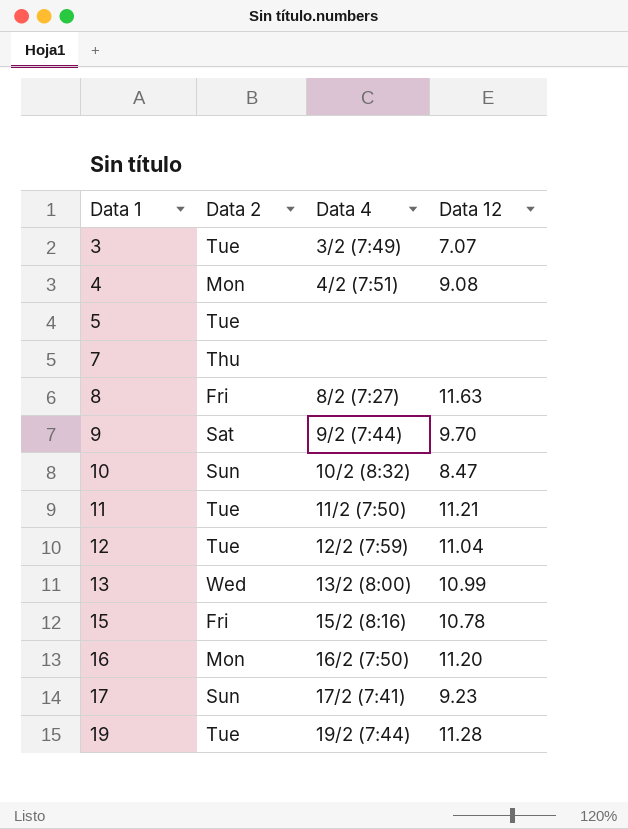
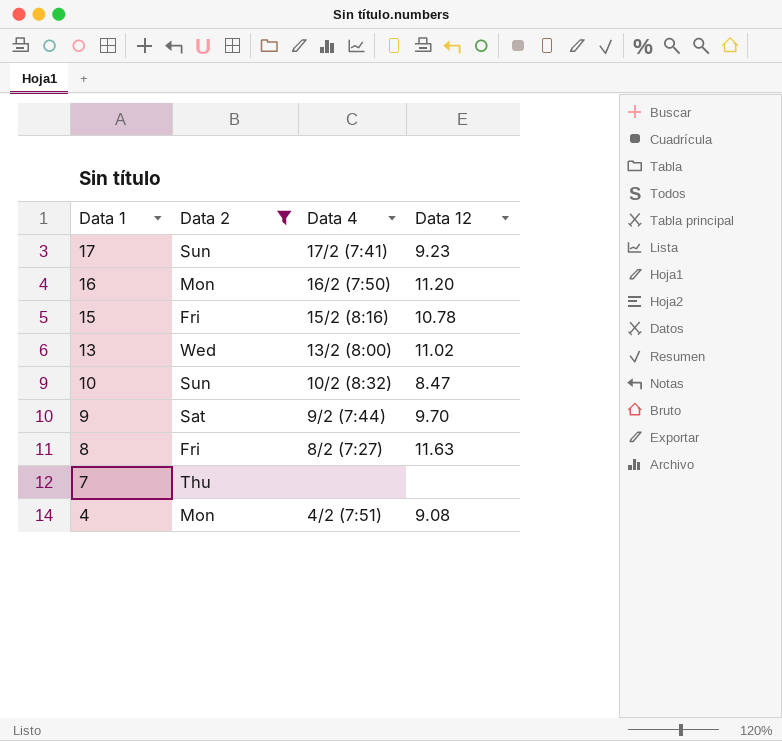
filter: none -> Data 2 != Tue
row order: Data 1 ascending -> Data 1 descending
13 | Data 12: 10.99 -> 11.02

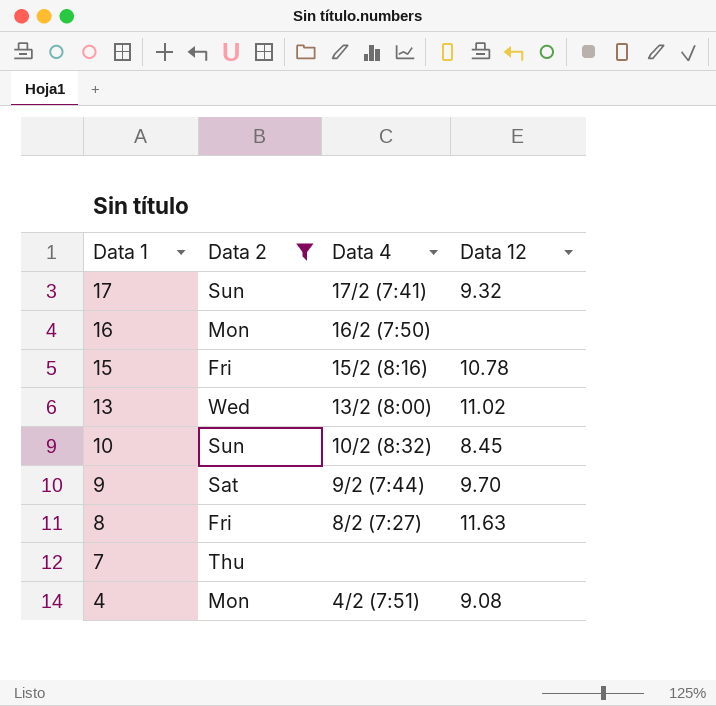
17 | Data 12: 9.23 -> 9.32
16 | Data 12: 11.20 -> none
10 | Data 12: 8.47 -> 8.45

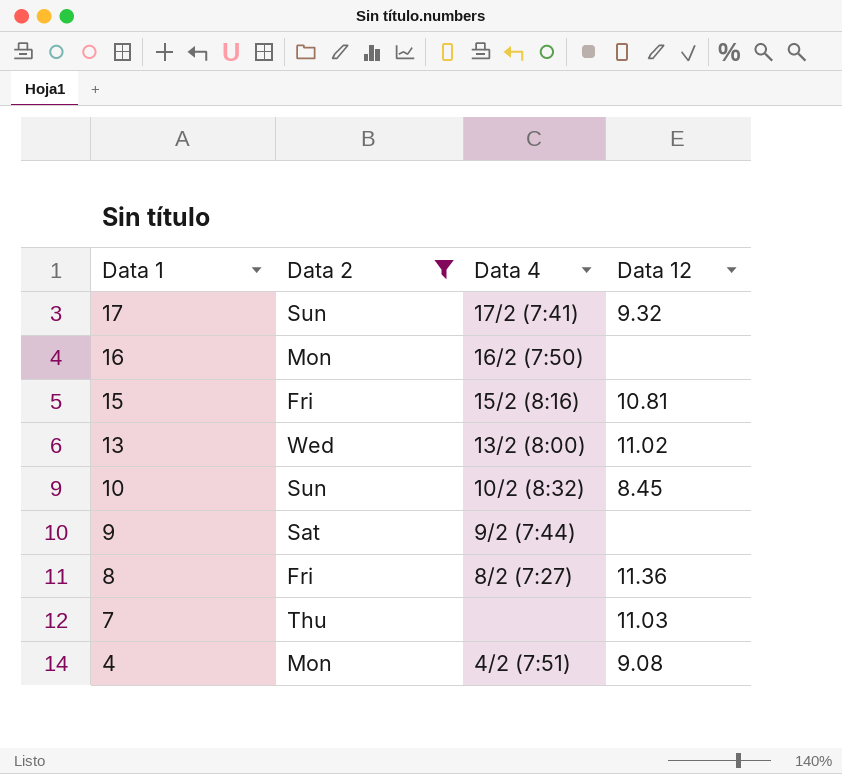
15 | Data 12: 10.78 -> 10.81
9 | Data 12: 9.70 -> none
8 | Data 12: 11.63 -> 11.36
7 | Data 12: none -> 11.03

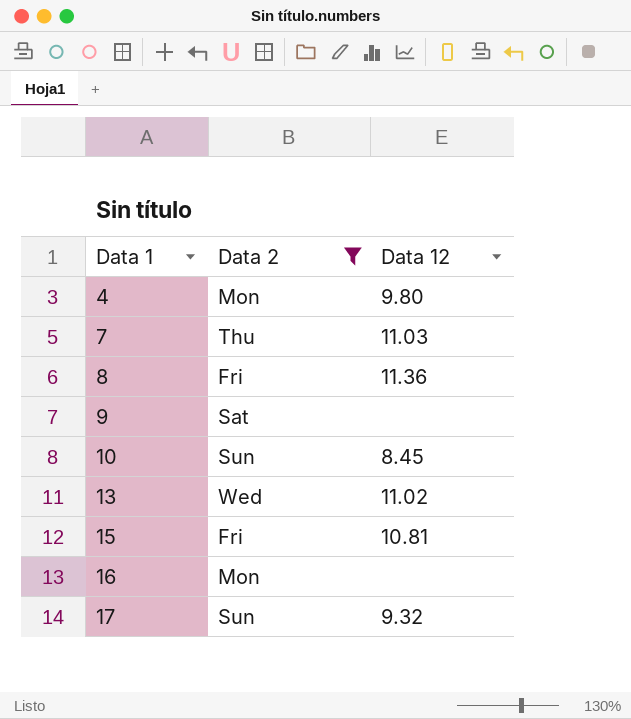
row order: Data 1 descending -> Data 1 ascending
column Data 4 | position: 3 -> none
4 | Data 12: 9.08 -> 9.80

